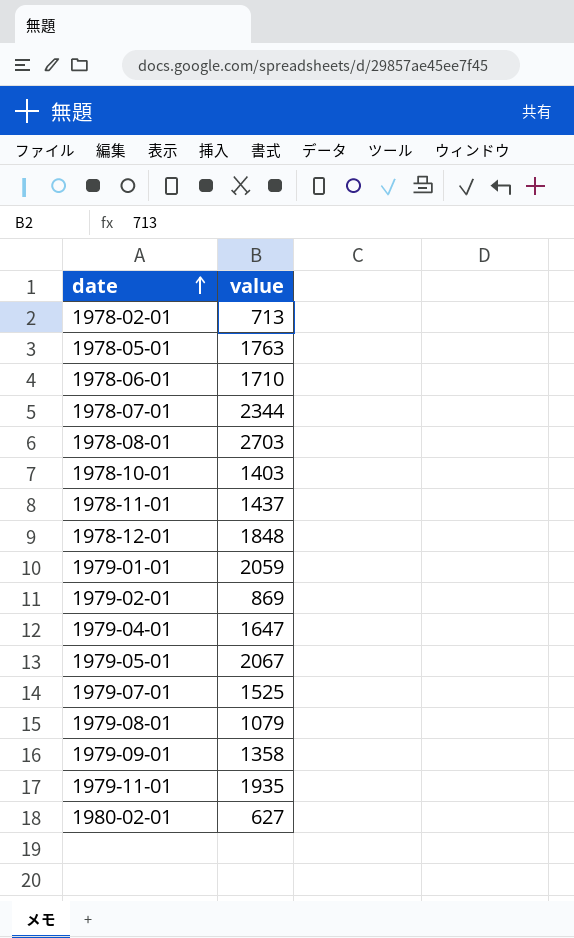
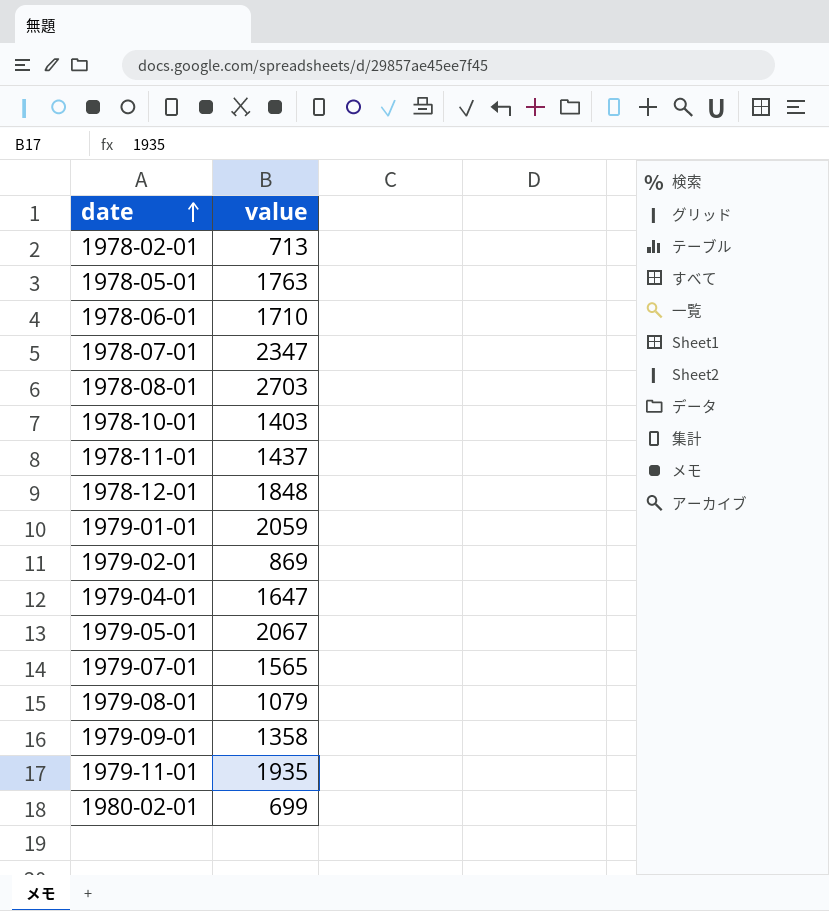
1978-07-01 | value: 2344 -> 2347
1979-07-01 | value: 1525 -> 1565
1980-02-01 | value: 627 -> 699

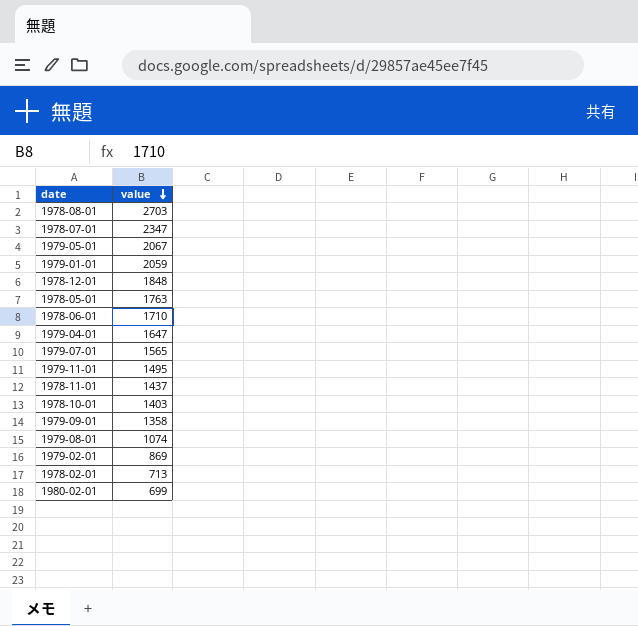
row order: date ascending -> value descending
1979-11-01 | value: 1935 -> 1495
1979-08-01 | value: 1079 -> 1074

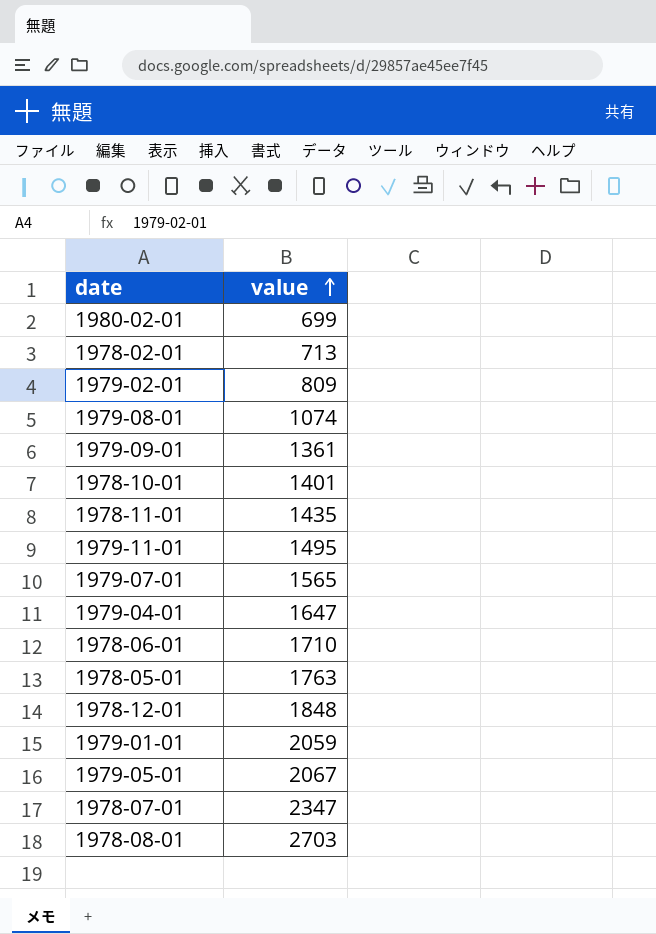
row order: value descending -> value ascending
1979-02-01 | value: 869 -> 809
1979-09-01 | value: 1358 -> 1361
1978-10-01 | value: 1403 -> 1401
1978-11-01 | value: 1437 -> 1435

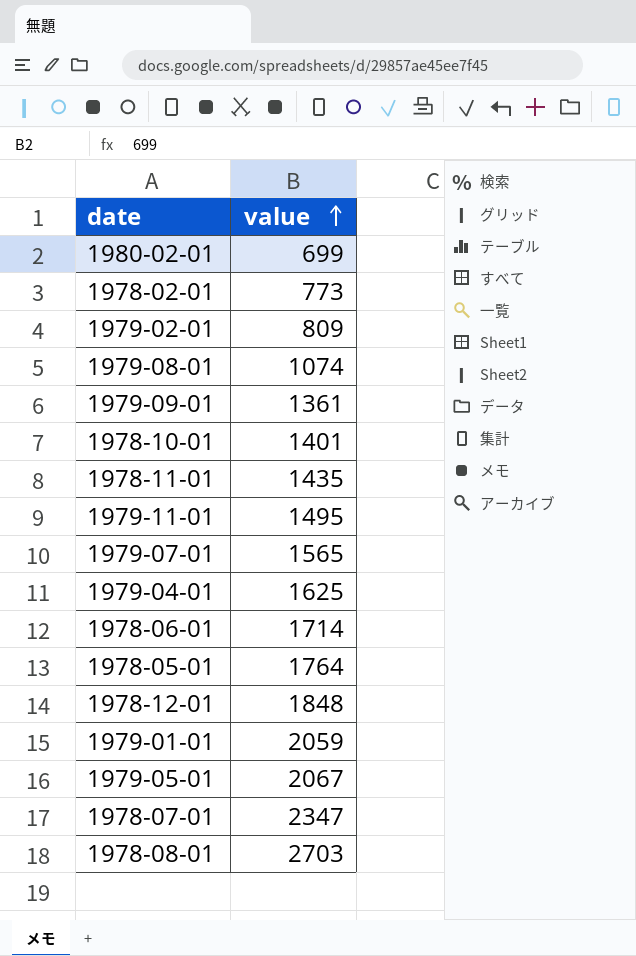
1978-02-01 | value: 713 -> 773
1979-04-01 | value: 1647 -> 1625
1978-06-01 | value: 1710 -> 1714
1978-05-01 | value: 1763 -> 1764

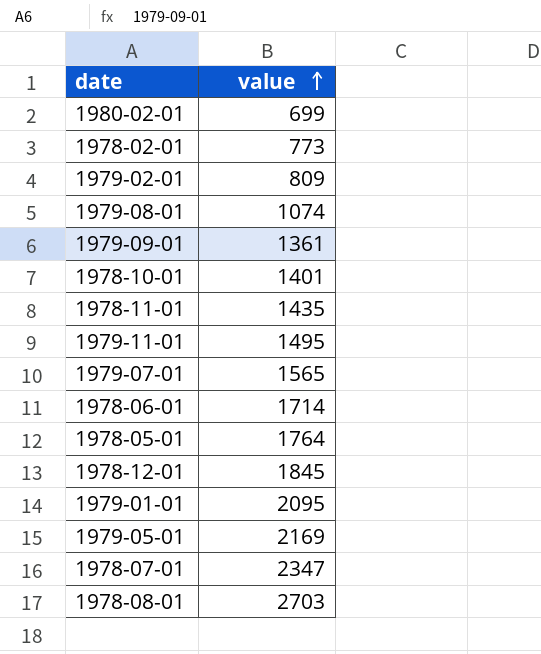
row 1979-04-01: 1625 -> none
1978-12-01 | value: 1848 -> 1845
1979-01-01 | value: 2059 -> 2095
1979-05-01 | value: 2067 -> 2169

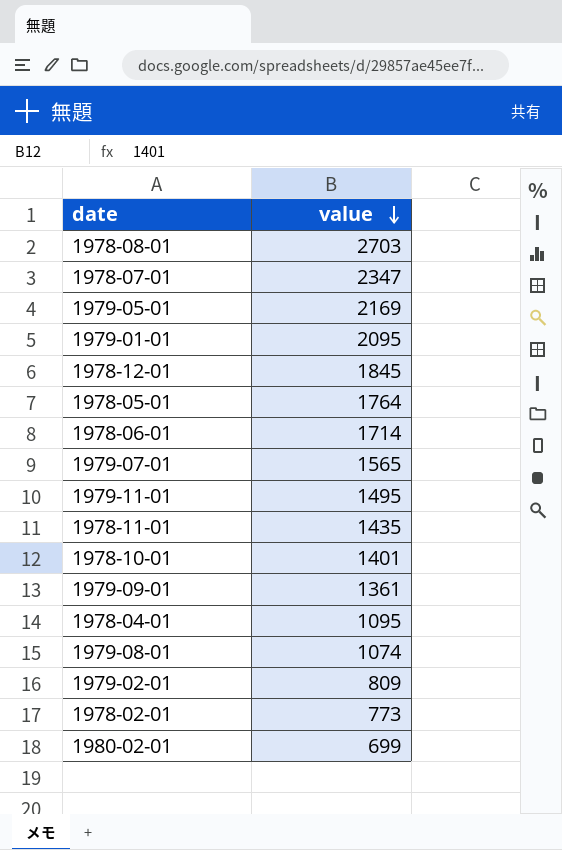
row order: value ascending -> value descending
row 1978-04-01: none -> 1095

